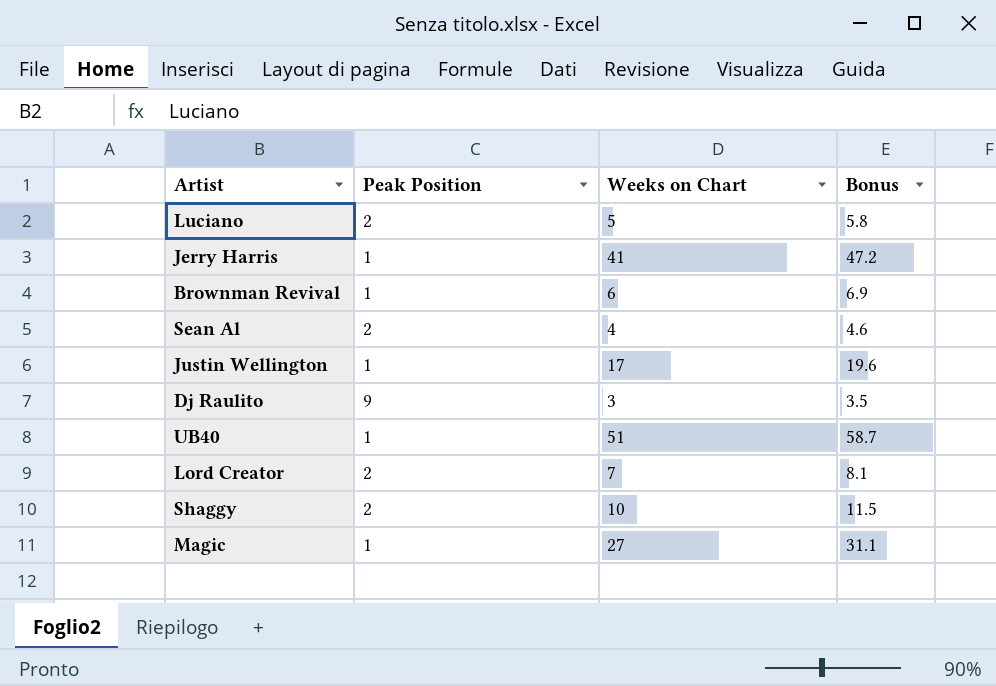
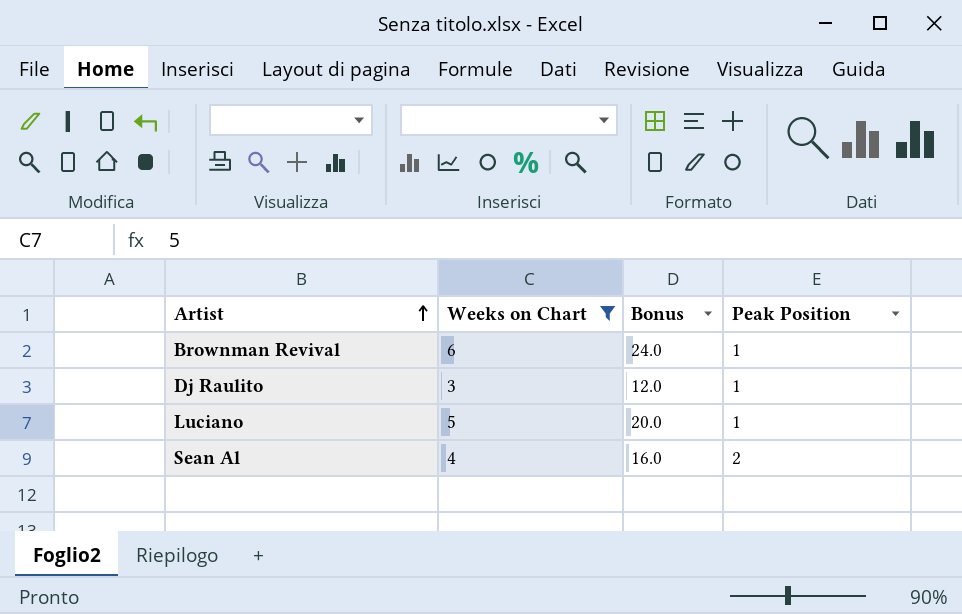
filter: none -> Weeks on Chart <= 6
row order: none -> Artist ascending
column Bonus | formula: [Weeks on Chart] * 1.15 -> [Weeks on Chart] * 4
column Peak Position | position: 2 -> 4
Dj Raulito | Peak Position: 9 -> 1
Luciano | Peak Position: 2 -> 1

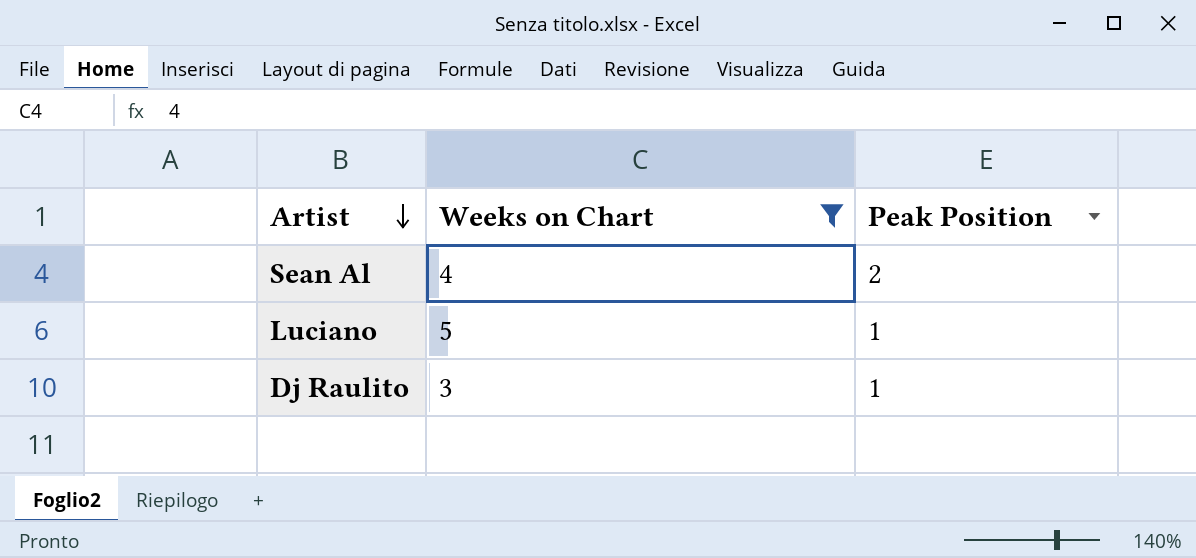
row order: Artist ascending -> Artist descending
column Bonus | formula: [Weeks on Chart] * 4 -> none
row Brownman Revival: 6 | 24.0 | 1 -> none

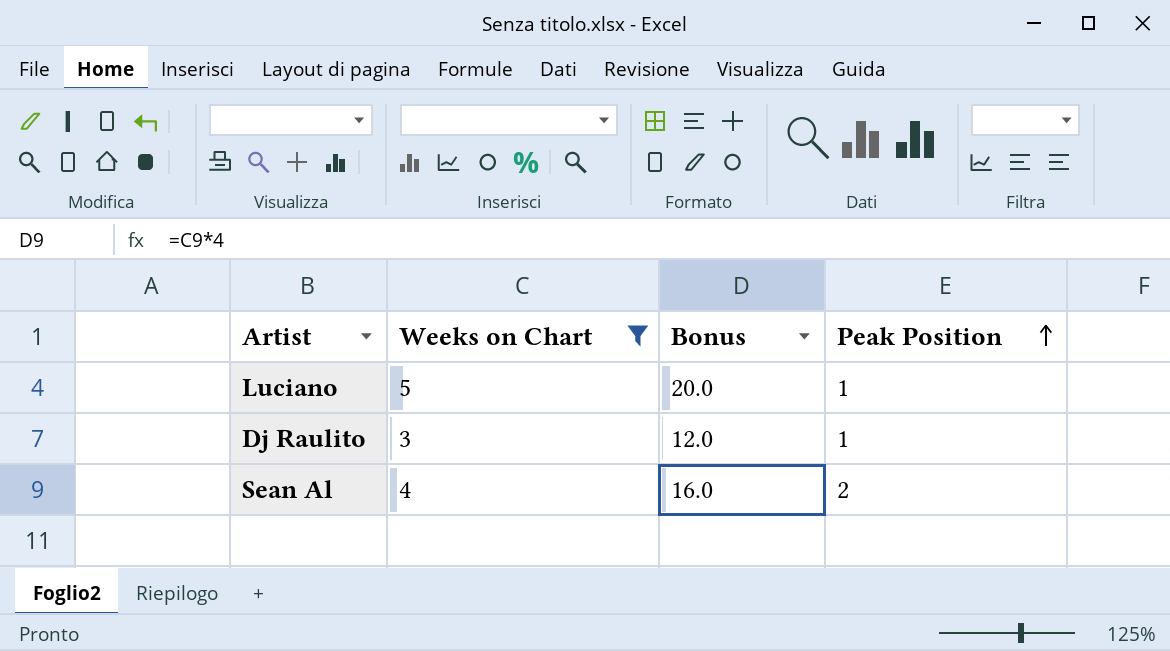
row order: Artist descending -> Peak Position ascending
column Bonus | formula: none -> [Weeks on Chart] * 4

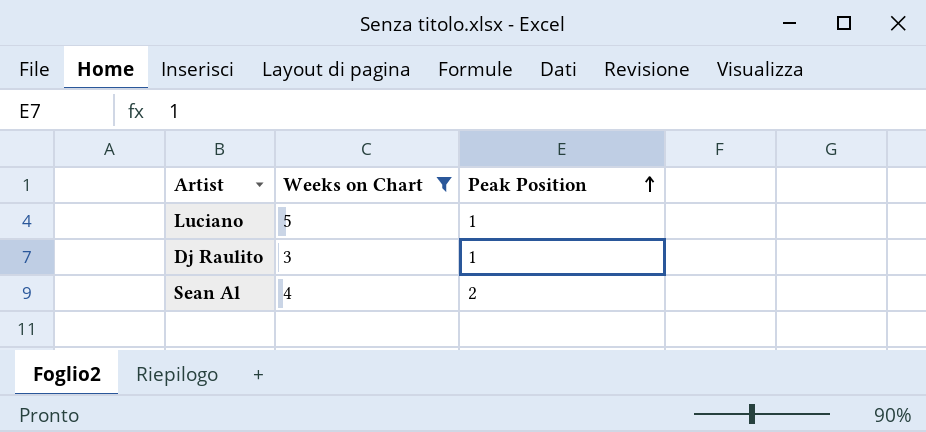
column Bonus | formula: [Weeks on Chart] * 4 -> none

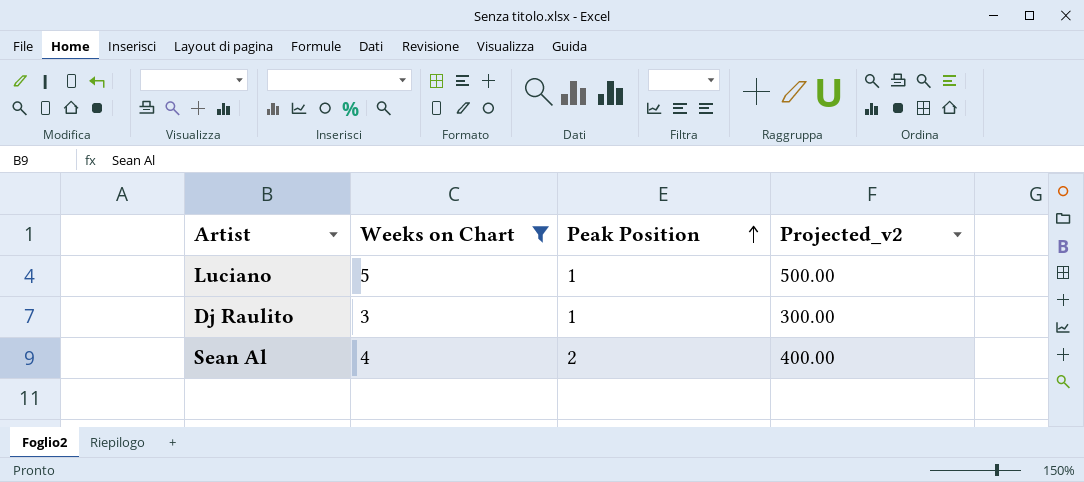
column Projected_v2 | formula: none -> [Weeks on Chart] * 100

